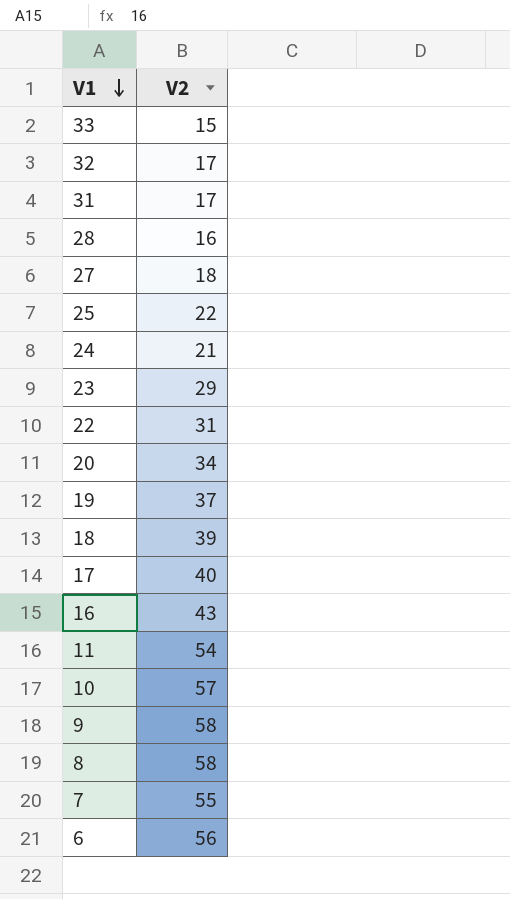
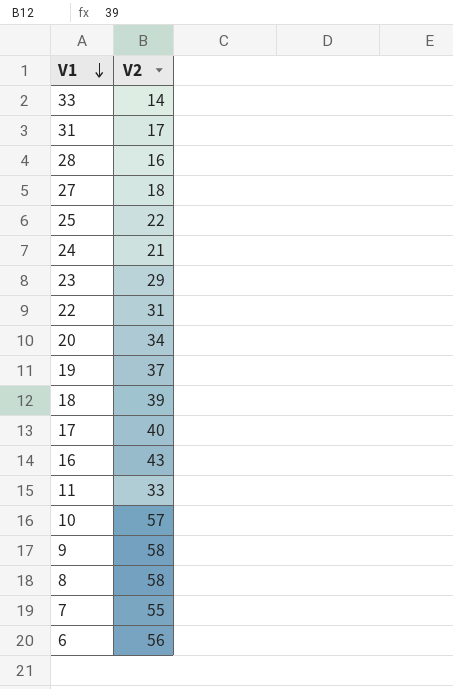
row 32: 17 -> none
33 | V2: 15 -> 14
11 | V2: 54 -> 33

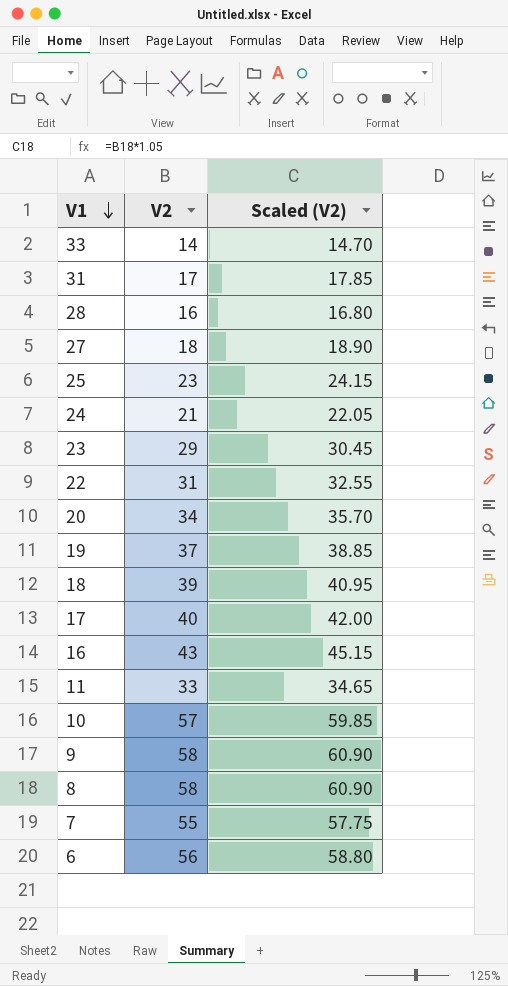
column Scaled (V2) | formula: none -> [V2] * 1.05
25 | V2: 22 -> 23

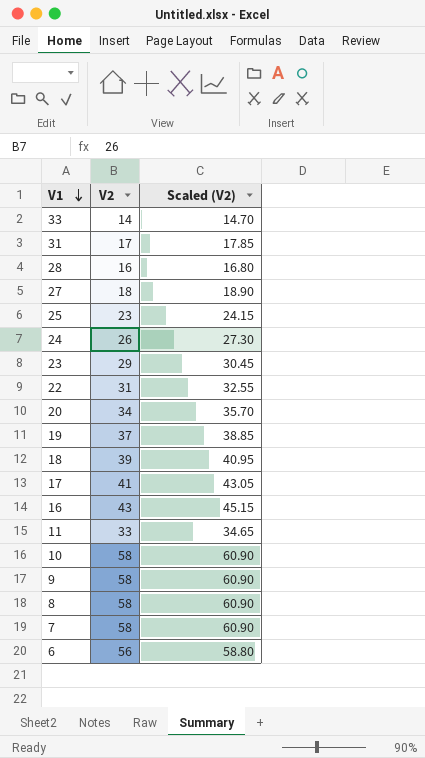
24 | V2: 21 -> 26
24 | Scaled (V2): 22.05 -> 27.30
17 | V2: 40 -> 41
17 | Scaled (V2): 42.00 -> 43.05
10 | V2: 57 -> 58
10 | Scaled (V2): 59.85 -> 60.90
7 | V2: 55 -> 58
7 | Scaled (V2): 57.75 -> 60.90

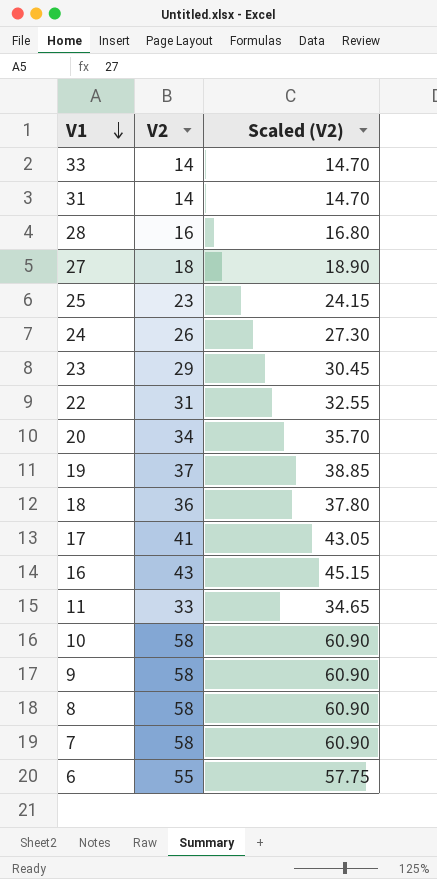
31 | V2: 17 -> 14
31 | Scaled (V2): 17.85 -> 14.70
18 | V2: 39 -> 36
18 | Scaled (V2): 40.95 -> 37.80
6 | V2: 56 -> 55
6 | Scaled (V2): 58.80 -> 57.75

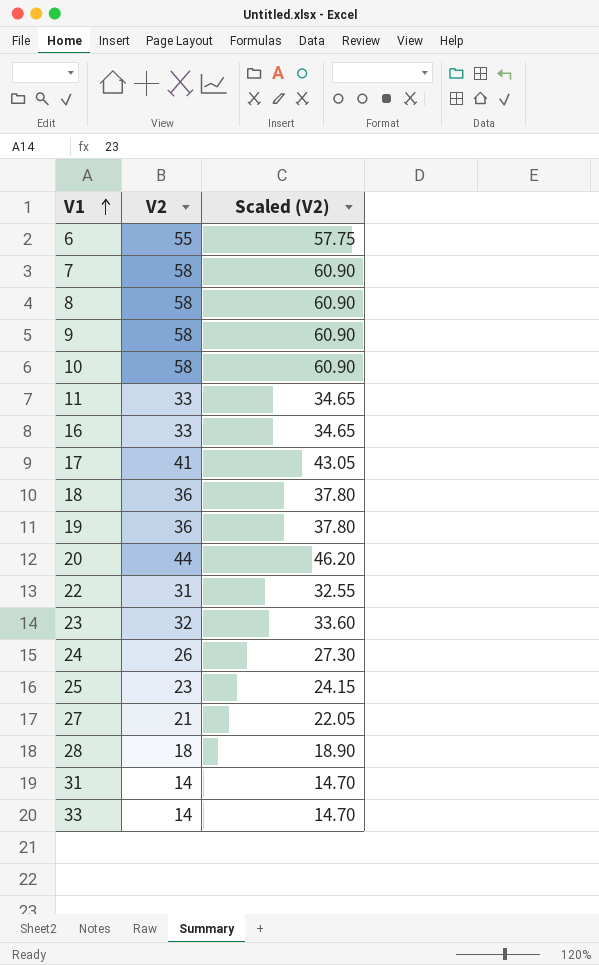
row order: V1 descending -> V1 ascending
16 | V2: 43 -> 33
16 | Scaled (V2): 45.15 -> 34.65
19 | V2: 37 -> 36
19 | Scaled (V2): 38.85 -> 37.80
20 | V2: 34 -> 44
20 | Scaled (V2): 35.70 -> 46.20
23 | V2: 29 -> 32
23 | Scaled (V2): 30.45 -> 33.60
27 | V2: 18 -> 21
27 | Scaled (V2): 18.90 -> 22.05
28 | V2: 16 -> 18
28 | Scaled (V2): 16.80 -> 18.90

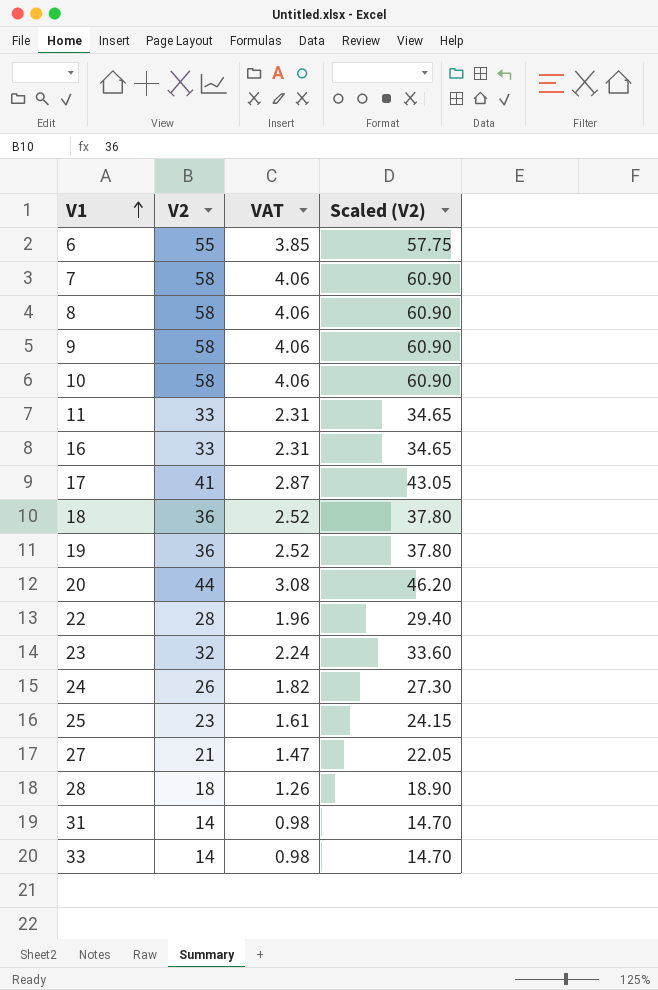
column VAT | formula: none -> [V2] * 0.07
22 | V2: 31 -> 28
22 | Scaled (V2): 32.55 -> 29.40

